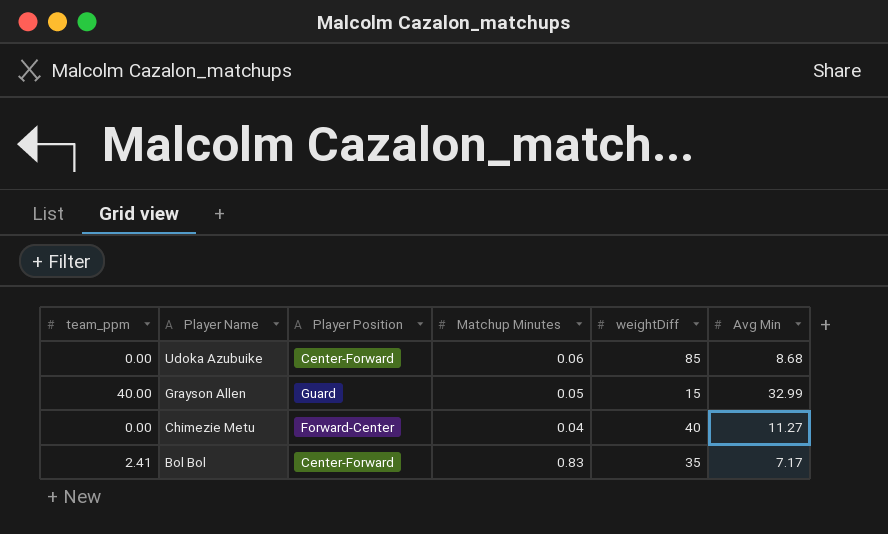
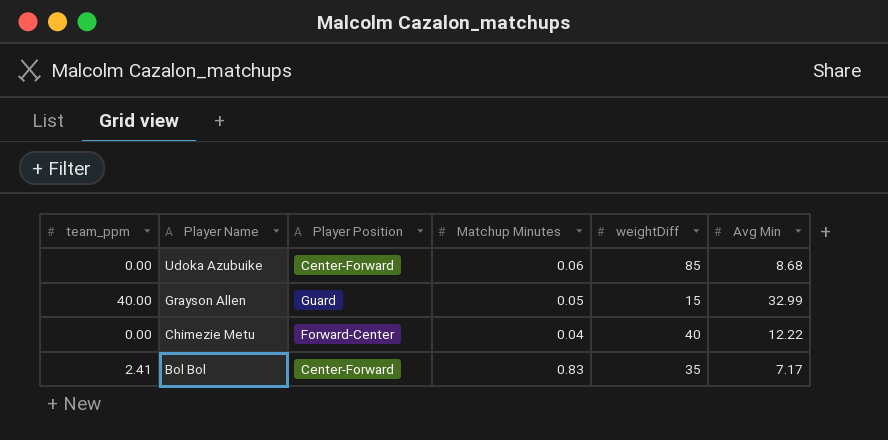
Chimezie Metu | Avg Min: 11.27 -> 12.22

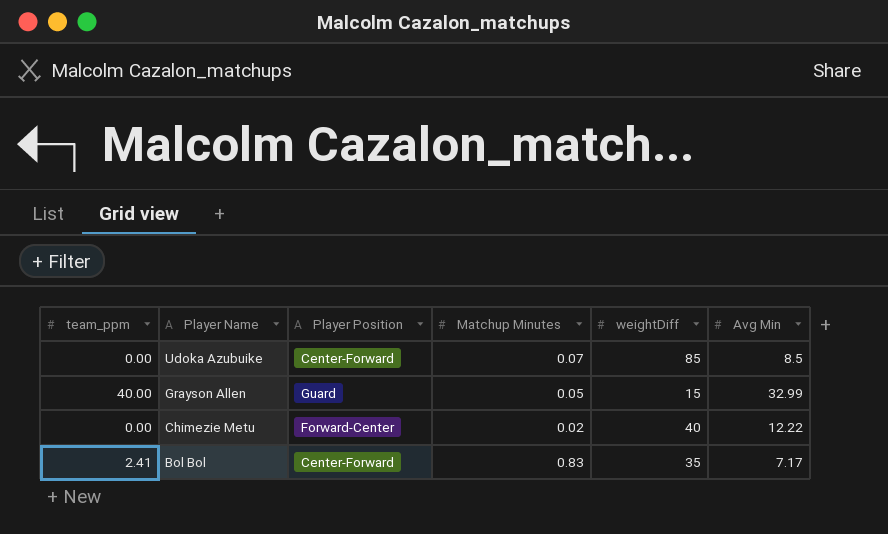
Udoka Azubuike | Matchup Minutes: 0.06 -> 0.07
Udoka Azubuike | Avg Min: 8.68 -> 8.5
Chimezie Metu | Matchup Minutes: 0.04 -> 0.02

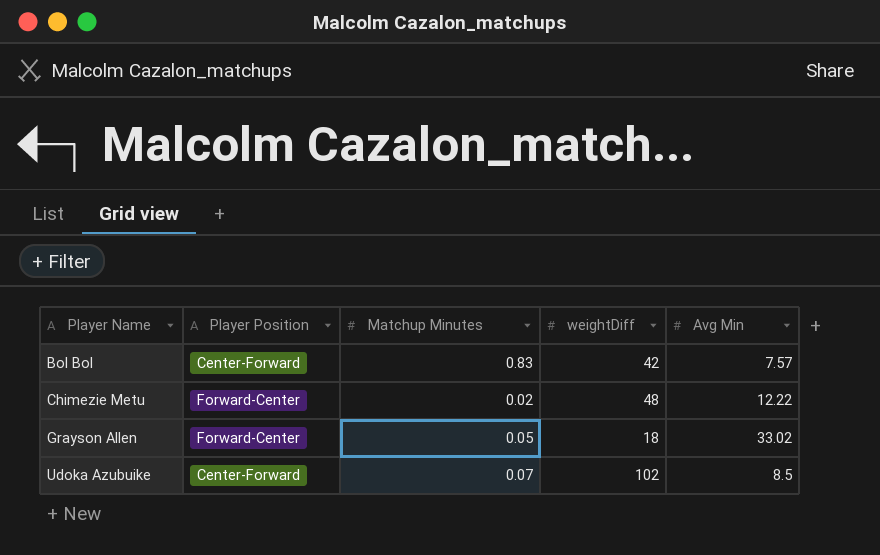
row order: Player Name descending -> Player Name ascending
column team_ppm | position: 1 -> none
Bol Bol | weightDiff: 35 -> 42
Bol Bol | Avg Min: 7.17 -> 7.57
Chimezie Metu | weightDiff: 40 -> 48
Grayson Allen | Player Position: Guard -> Forward-Center
Grayson Allen | weightDiff: 15 -> 18
Grayson Allen | Avg Min: 32.99 -> 33.02
Udoka Azubuike | weightDiff: 85 -> 102

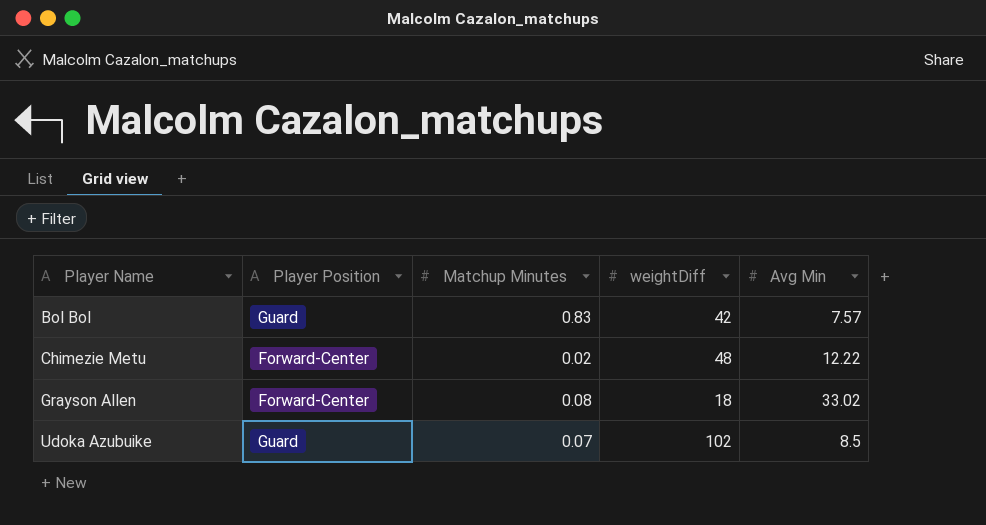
Bol Bol | Player Position: Center-Forward -> Guard
Grayson Allen | Matchup Minutes: 0.05 -> 0.08
Udoka Azubuike | Player Position: Center-Forward -> Guard

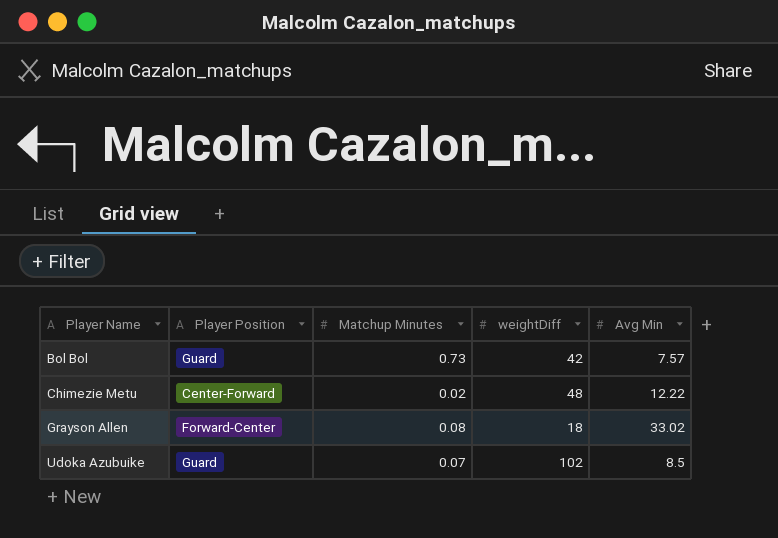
Bol Bol | Matchup Minutes: 0.83 -> 0.73
Chimezie Metu | Player Position: Forward-Center -> Center-Forward

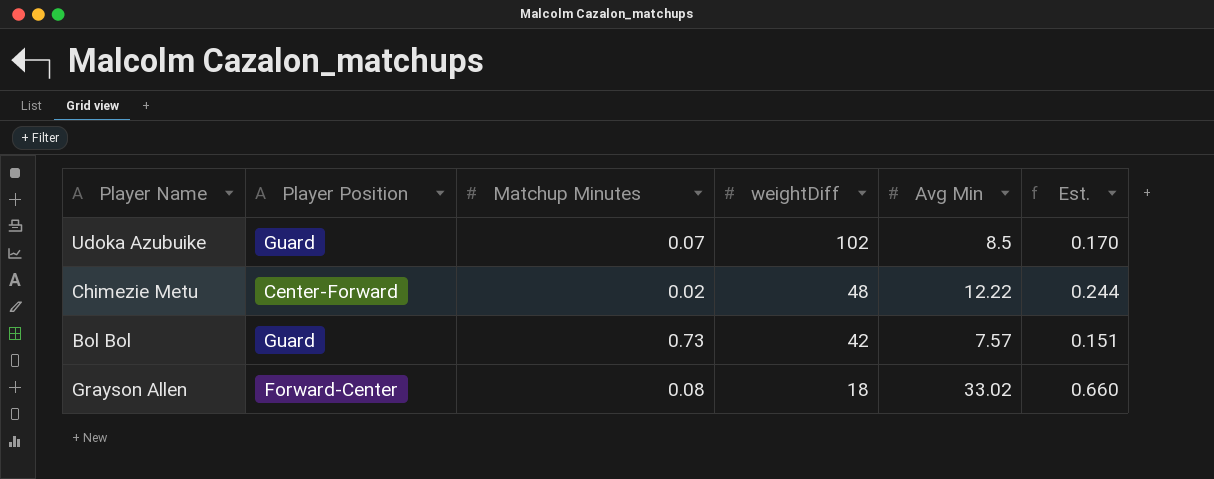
row order: Player Name ascending -> weightDiff descending
column Est. | formula: none -> [Avg Min] * 0.02

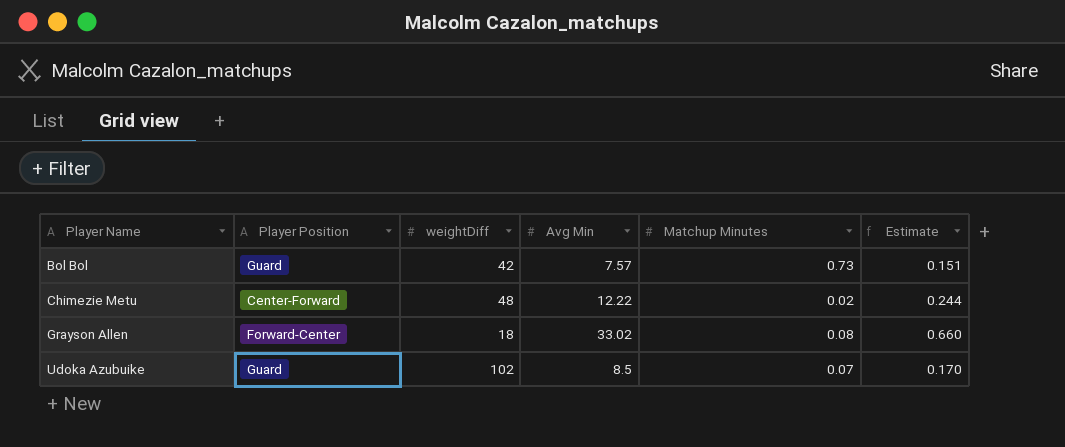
row order: weightDiff descending -> Player Name ascending
column Matchup Minutes | position: 3 -> 5
column name: Est. -> Estimate

